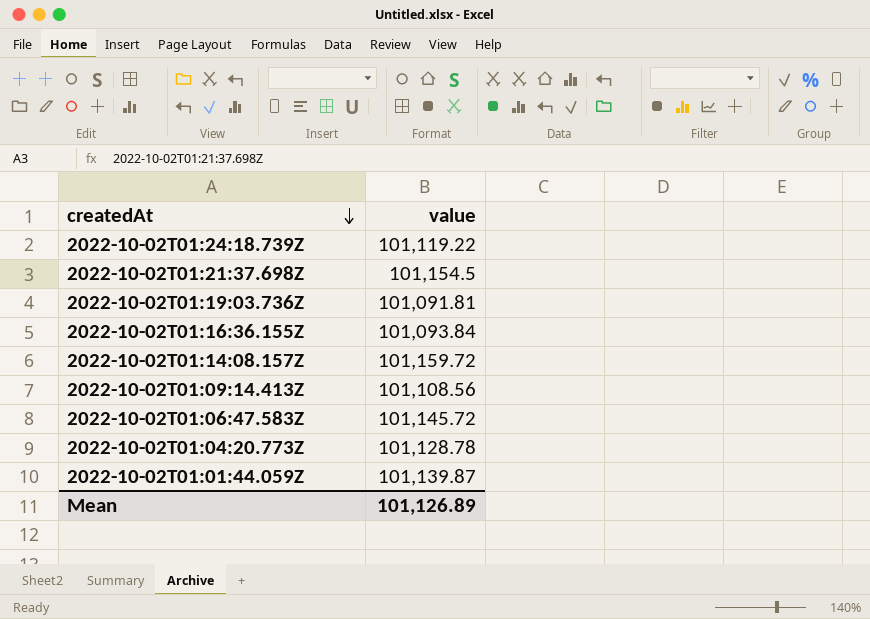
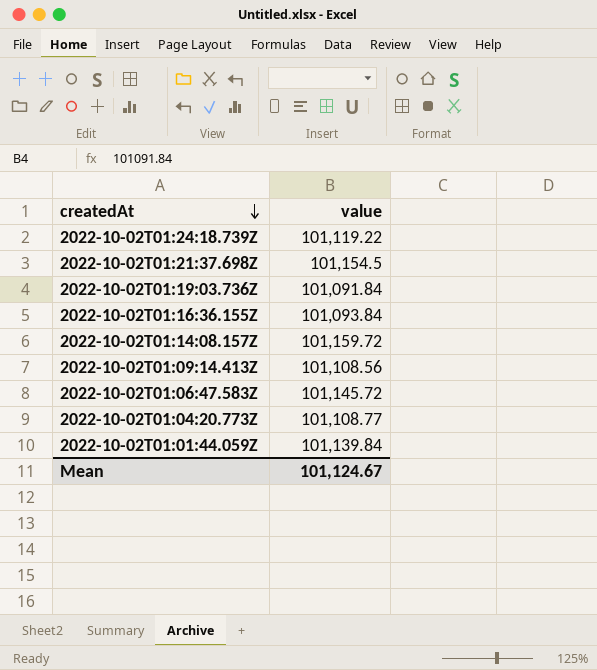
2022-10-02T01:19:03.736Z | value: 101,091.81 -> 101,091.84
2022-10-02T01:04:20.773Z | value: 101,128.78 -> 101,108.77
2022-10-02T01:01:44.059Z | value: 101,139.87 -> 101,139.84
Mean | value: 101,126.89 -> 101,124.67

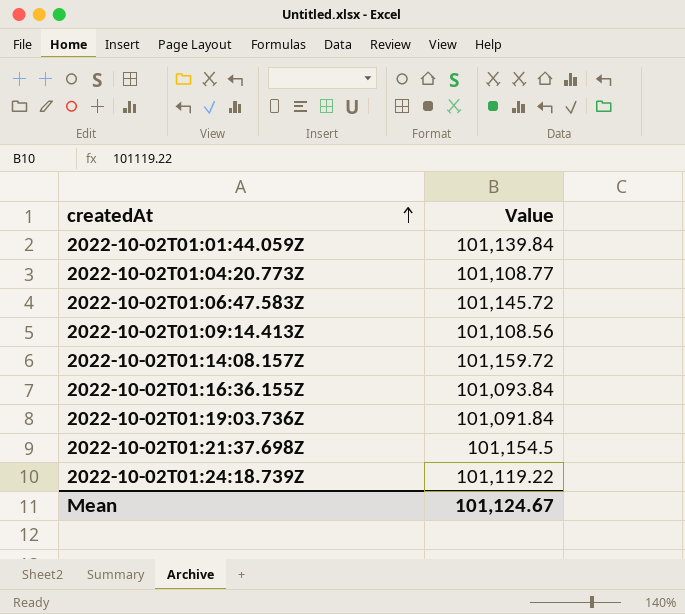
row order: createdAt descending -> createdAt ascending
column name: value -> Value

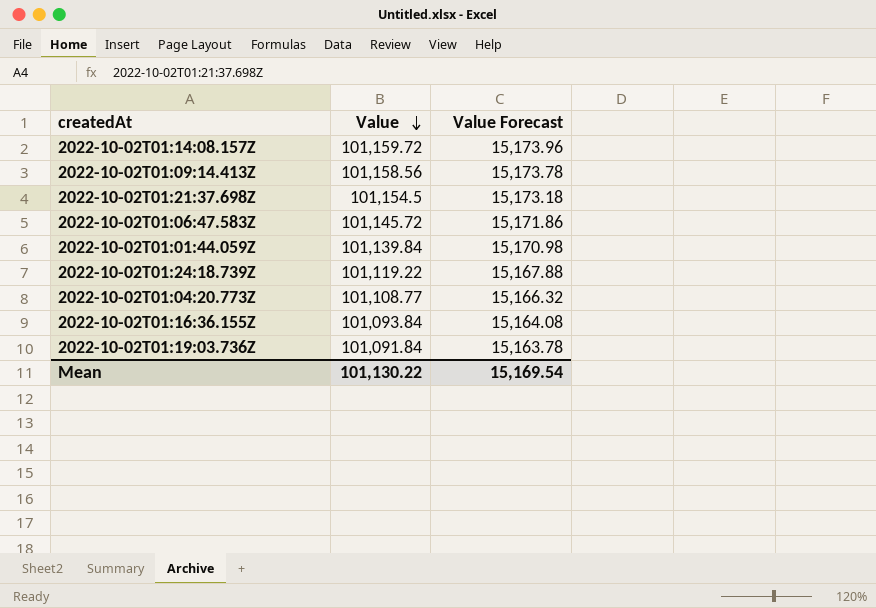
row order: createdAt ascending -> Value descending
column Value Forecast | formula: none -> [Value] * 0.15
2022-10-02T01:09:14.413Z | Value: 101,108.56 -> 101,158.56
Mean | Value: 101,124.67 -> 101,130.22

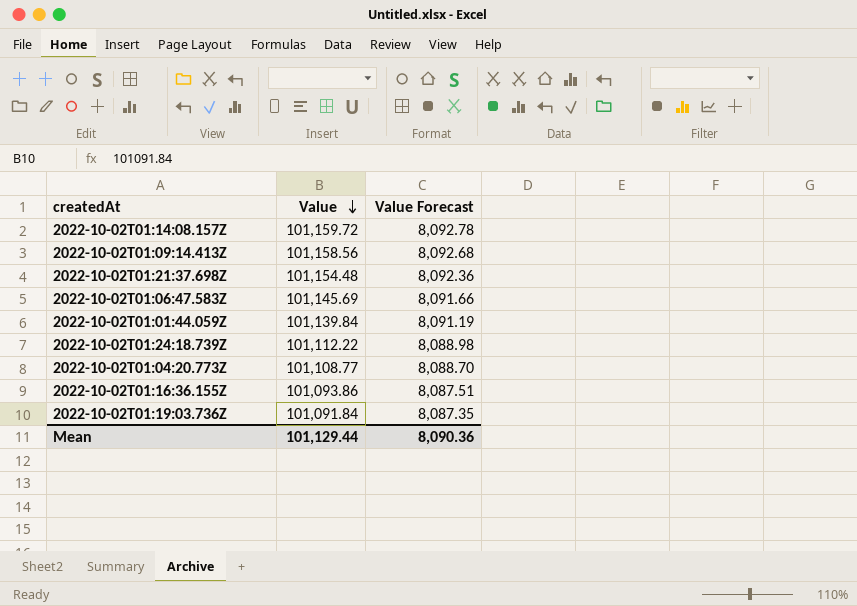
column Value Forecast | formula: [Value] * 0.15 -> [Value] * 0.08
2022-10-02T01:21:37.698Z | Value: 101,154.5 -> 101,154.48
2022-10-02T01:06:47.583Z | Value: 101,145.72 -> 101,145.69
2022-10-02T01:24:18.739Z | Value: 101,119.22 -> 101,112.22
2022-10-02T01:16:36.155Z | Value: 101,093.84 -> 101,093.86
Mean | Value: 101,130.22 -> 101,129.44
Mean | Value Forecast: 15,169.54 -> 8,090.36

